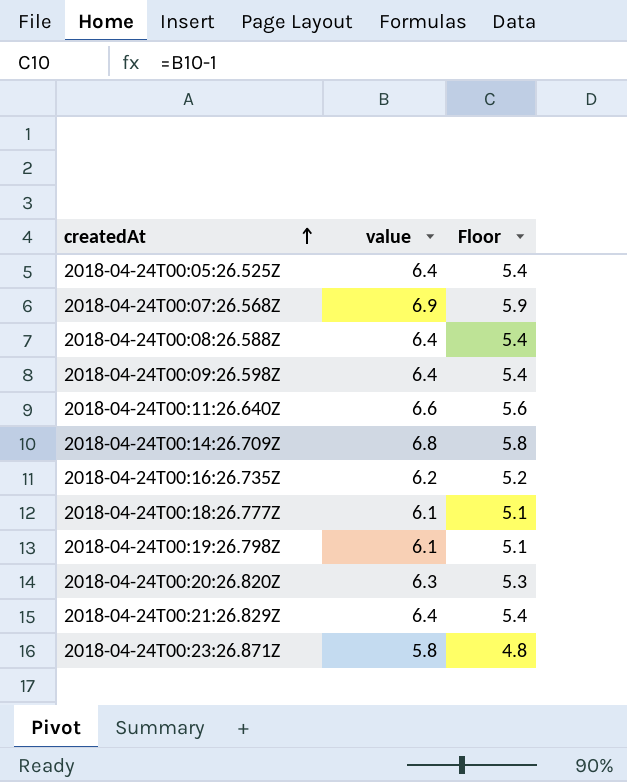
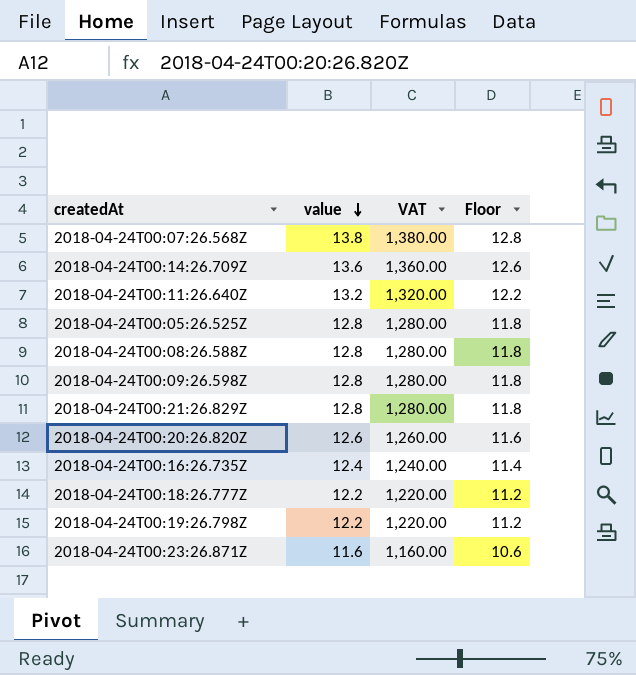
row order: createdAt ascending -> value descending
column VAT | formula: none -> [value] * 100
2018-04-24T00:07:26.568Z | value: 6.9 -> 13.8
2018-04-24T00:07:26.568Z | Floor: 5.9 -> 12.8
2018-04-24T00:14:26.709Z | value: 6.8 -> 13.6
2018-04-24T00:14:26.709Z | Floor: 5.8 -> 12.6
2018-04-24T00:11:26.640Z | value: 6.6 -> 13.2
2018-04-24T00:11:26.640Z | Floor: 5.6 -> 12.2
2018-04-24T00:05:26.525Z | value: 6.4 -> 12.8
2018-04-24T00:05:26.525Z | Floor: 5.4 -> 11.8
2018-04-24T00:08:26.588Z | value: 6.4 -> 12.8
2018-04-24T00:08:26.588Z | Floor: 5.4 -> 11.8
2018-04-24T00:09:26.598Z | value: 6.4 -> 12.8
2018-04-24T00:09:26.598Z | Floor: 5.4 -> 11.8
2018-04-24T00:21:26.829Z | value: 6.4 -> 12.8
2018-04-24T00:21:26.829Z | Floor: 5.4 -> 11.8
2018-04-24T00:20:26.820Z | value: 6.3 -> 12.6
2018-04-24T00:20:26.820Z | Floor: 5.3 -> 11.6
2018-04-24T00:16:26.735Z | value: 6.2 -> 12.4
2018-04-24T00:16:26.735Z | Floor: 5.2 -> 11.4
2018-04-24T00:18:26.777Z | value: 6.1 -> 12.2
2018-04-24T00:18:26.777Z | Floor: 5.1 -> 11.2
2018-04-24T00:19:26.798Z | value: 6.1 -> 12.2
2018-04-24T00:19:26.798Z | Floor: 5.1 -> 11.2
2018-04-24T00:23:26.871Z | value: 5.8 -> 11.6
2018-04-24T00:23:26.871Z | Floor: 4.8 -> 10.6

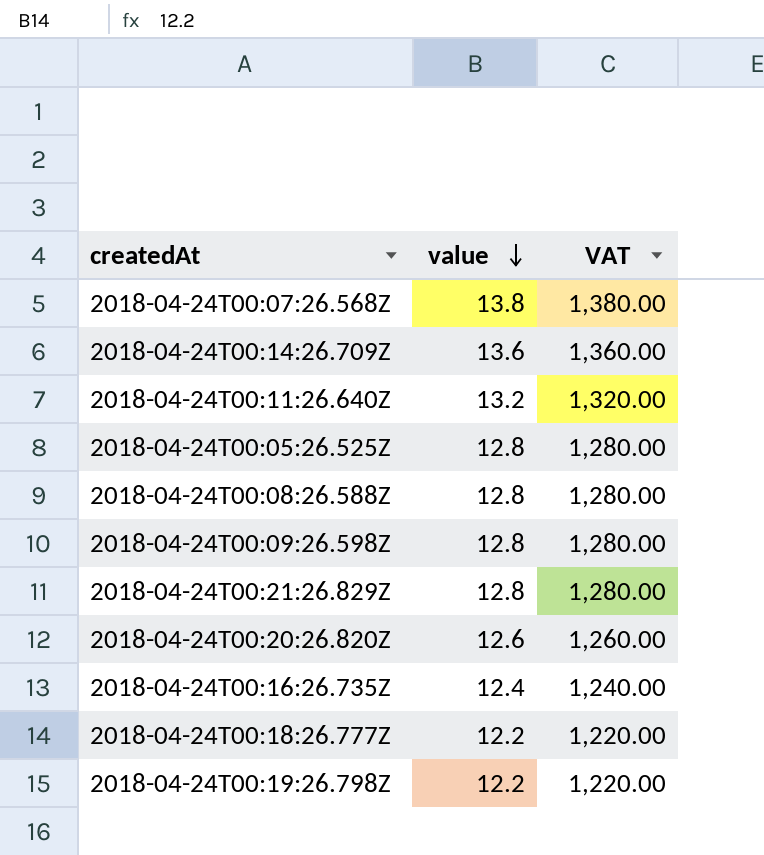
column Floor | formula: [value] - 1 -> none
row 2018-04-24T00:23:26.871Z: 11.6 | 1,160.00 | 10.6 -> none

